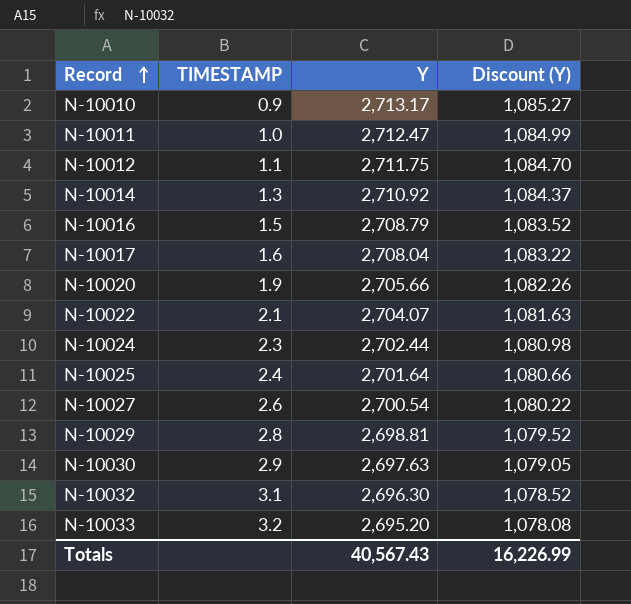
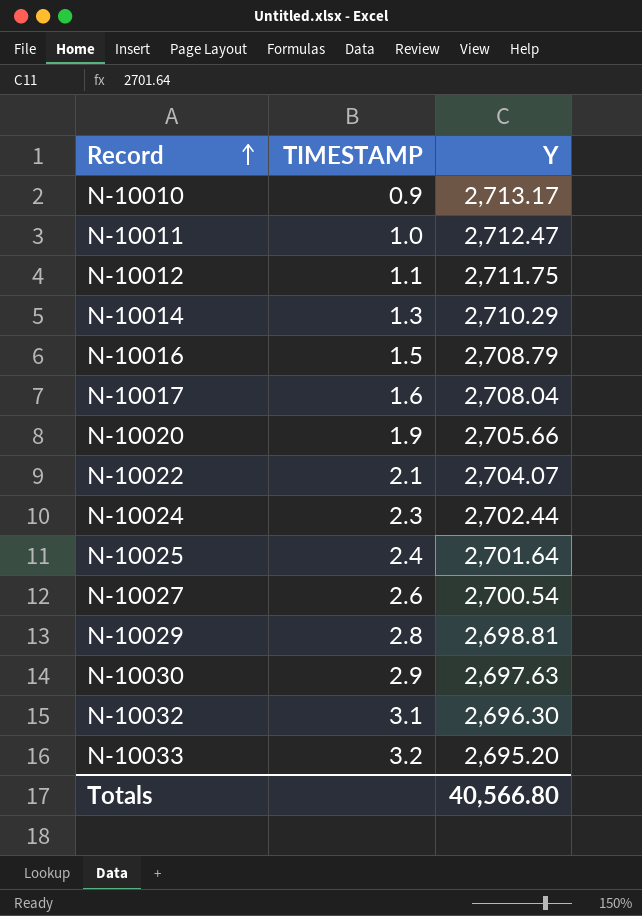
column Discount (Y) | formula: [Y] * 0.4 -> none
N-10014 | Y: 2,710.92 -> 2,710.29
Totals | Y: 40,567.43 -> 40,566.80

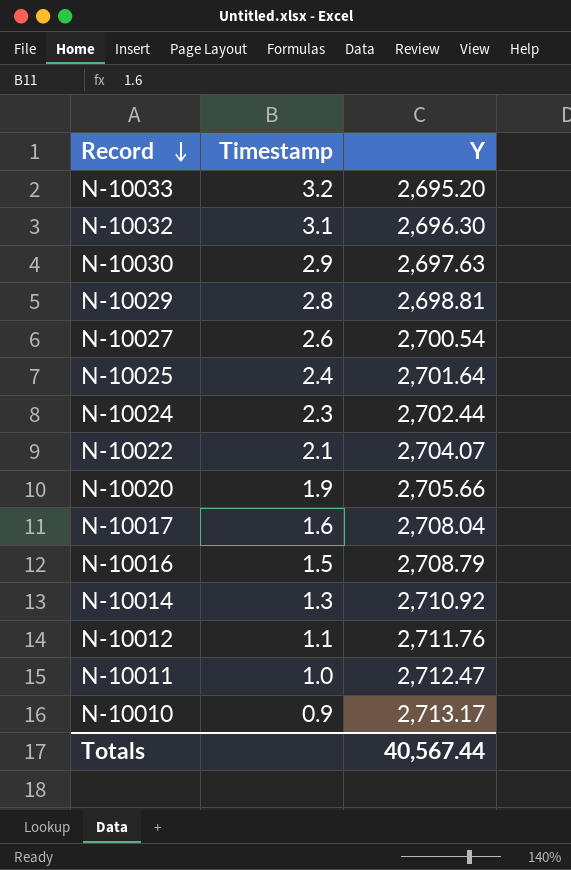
row order: Record ascending -> Record descending
column name: TIMESTAMP -> Timestamp
N-10014 | Y: 2,710.29 -> 2,710.92
N-10012 | Y: 2,711.75 -> 2,711.76
Totals | Y: 40,566.80 -> 40,567.44

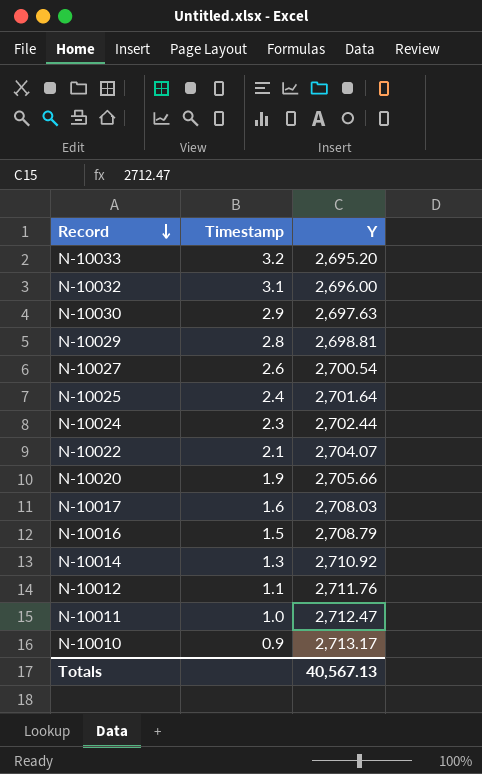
N-10032 | Y: 2,696.30 -> 2,696.00
N-10017 | Y: 2,708.04 -> 2,708.03
Totals | Y: 40,567.44 -> 40,567.13

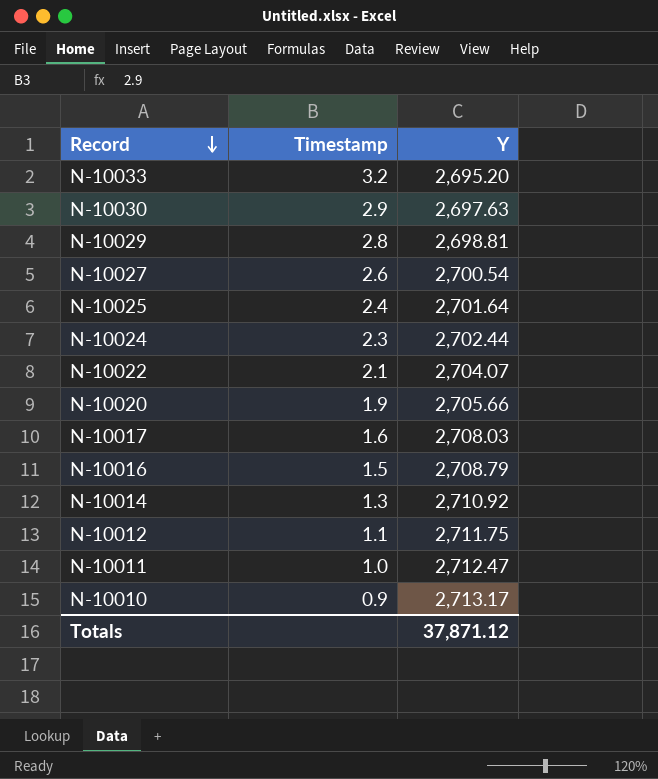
row N-10032: 3.1 | 2,696.00 -> none
N-10012 | Y: 2,711.76 -> 2,711.75
Totals | Y: 40,567.13 -> 37,871.12

